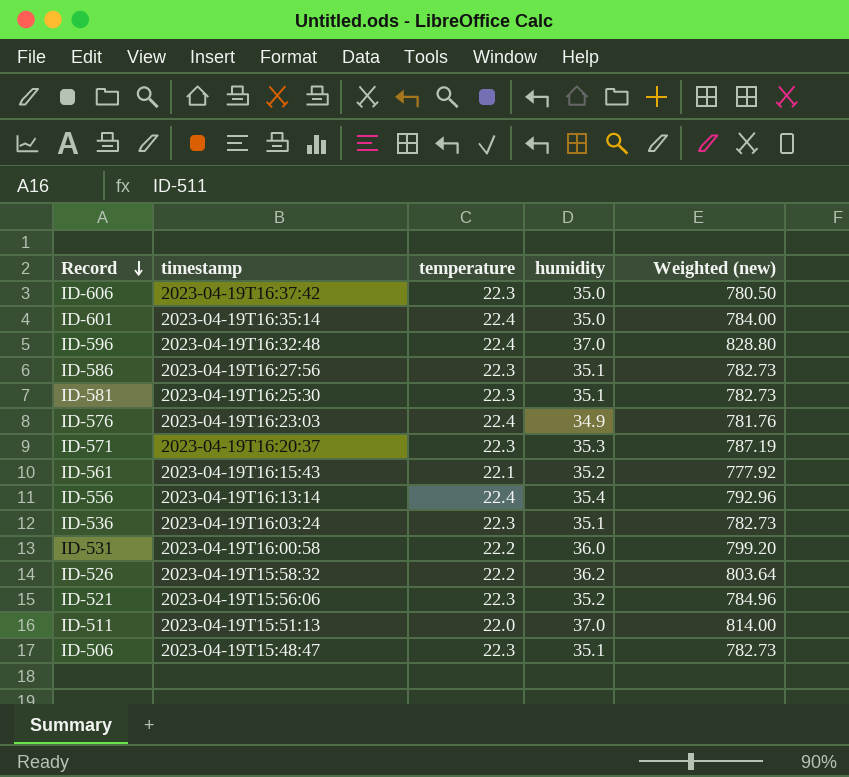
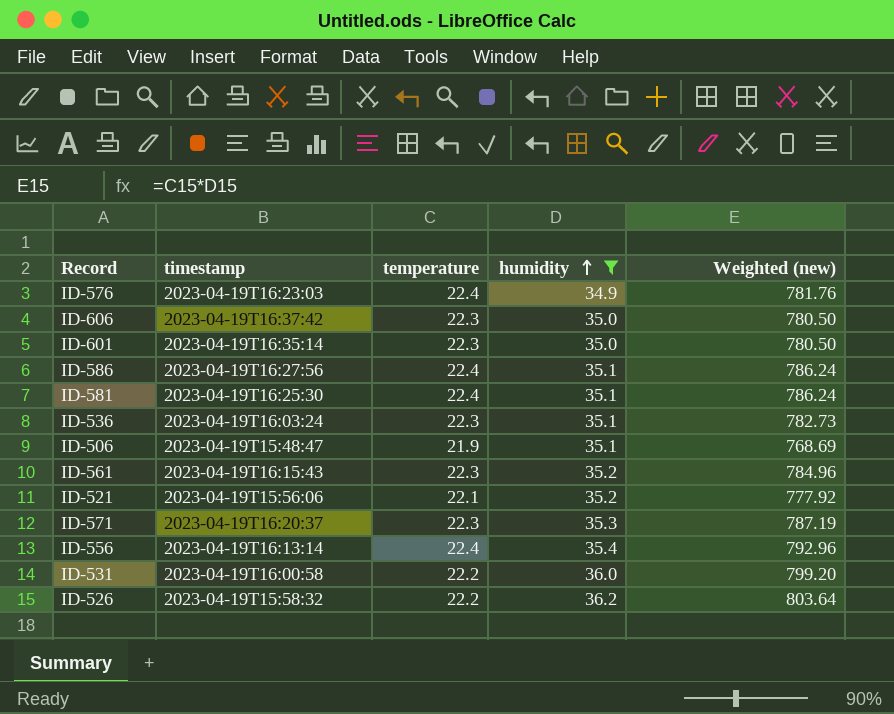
filter: none -> humidity != 37.0
row order: Record descending -> humidity ascending
ID-601 | temperature: 22.4 -> 22.3
ID-601 | Weighted (new): 784.00 -> 780.50
ID-586 | temperature: 22.3 -> 22.4
ID-586 | Weighted (new): 782.73 -> 786.24
ID-581 | temperature: 22.3 -> 22.4
ID-581 | Weighted (new): 782.73 -> 786.24
ID-506 | temperature: 22.3 -> 21.9
ID-506 | Weighted (new): 782.73 -> 768.69
ID-561 | temperature: 22.1 -> 22.3
ID-561 | Weighted (new): 777.92 -> 784.96
ID-521 | temperature: 22.3 -> 22.1
ID-521 | Weighted (new): 784.96 -> 777.92

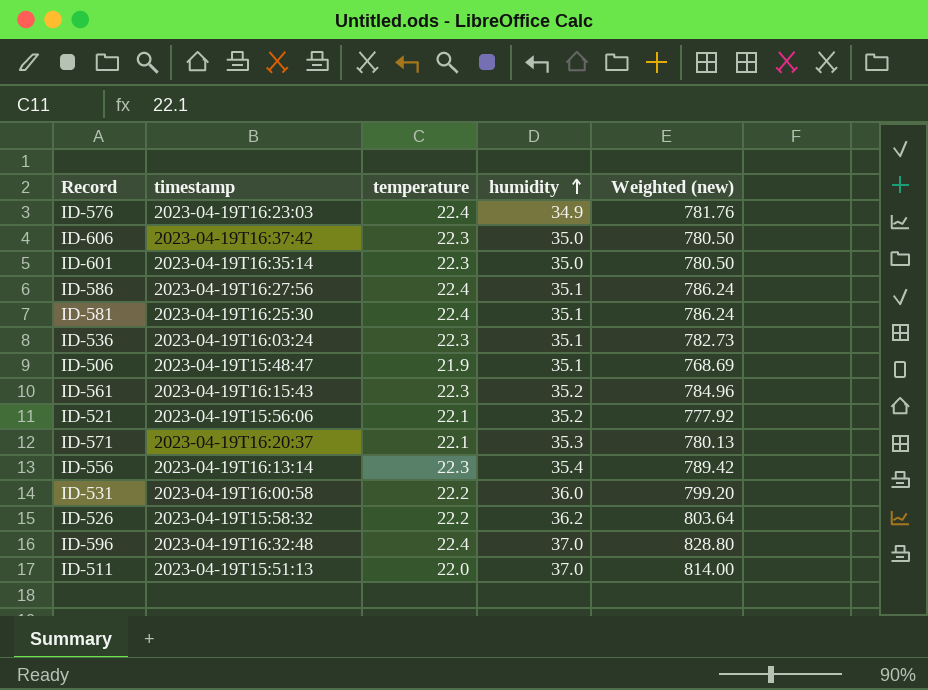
filter: humidity != 37.0 -> none
ID-571 | temperature: 22.3 -> 22.1
ID-571 | Weighted (new): 787.19 -> 780.13
ID-556 | temperature: 22.4 -> 22.3
ID-556 | Weighted (new): 792.96 -> 789.42

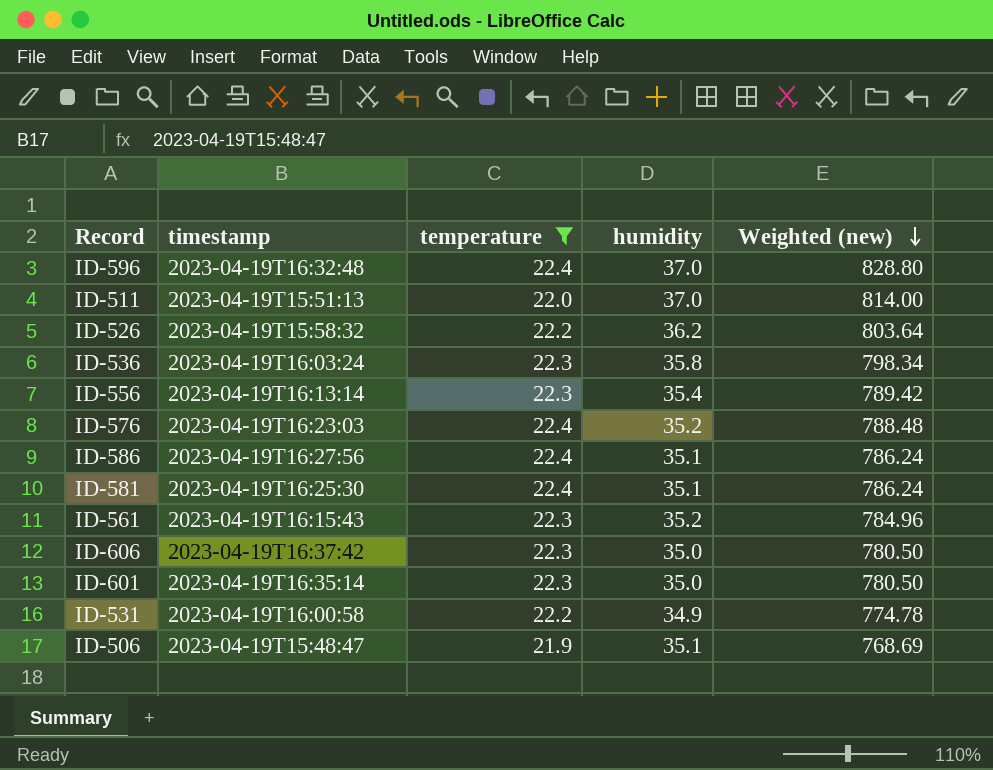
filter: none -> temperature != 22.1
row order: humidity ascending -> Weighted (new) descending
ID-536 | humidity: 35.1 -> 35.8
ID-536 | Weighted (new): 782.73 -> 798.34
ID-576 | humidity: 34.9 -> 35.2
ID-576 | Weighted (new): 781.76 -> 788.48
ID-531 | humidity: 36.0 -> 34.9
ID-531 | Weighted (new): 799.20 -> 774.78

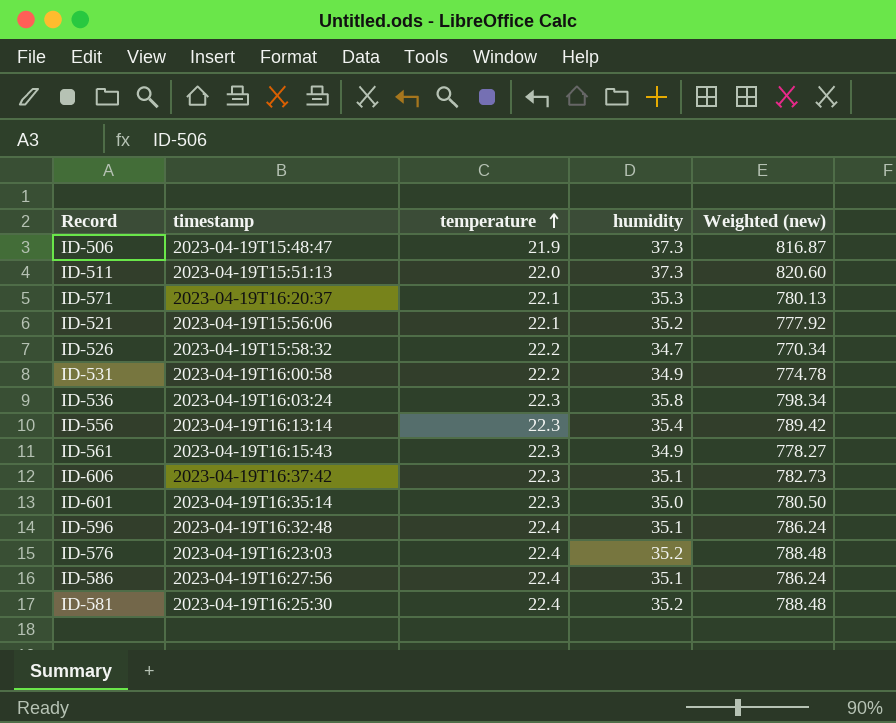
filter: temperature != 22.1 -> none
row order: Weighted (new) descending -> temperature ascending
ID-506 | humidity: 35.1 -> 37.3
ID-506 | Weighted (new): 768.69 -> 816.87
ID-511 | humidity: 37.0 -> 37.3
ID-511 | Weighted (new): 814.00 -> 820.60
ID-526 | humidity: 36.2 -> 34.7
ID-526 | Weighted (new): 803.64 -> 770.34
ID-561 | humidity: 35.2 -> 34.9
ID-561 | Weighted (new): 784.96 -> 778.27
ID-606 | humidity: 35.0 -> 35.1
ID-606 | Weighted (new): 780.50 -> 782.73
ID-596 | humidity: 37.0 -> 35.1
ID-596 | Weighted (new): 828.80 -> 786.24
ID-581 | humidity: 35.1 -> 35.2
ID-581 | Weighted (new): 786.24 -> 788.48

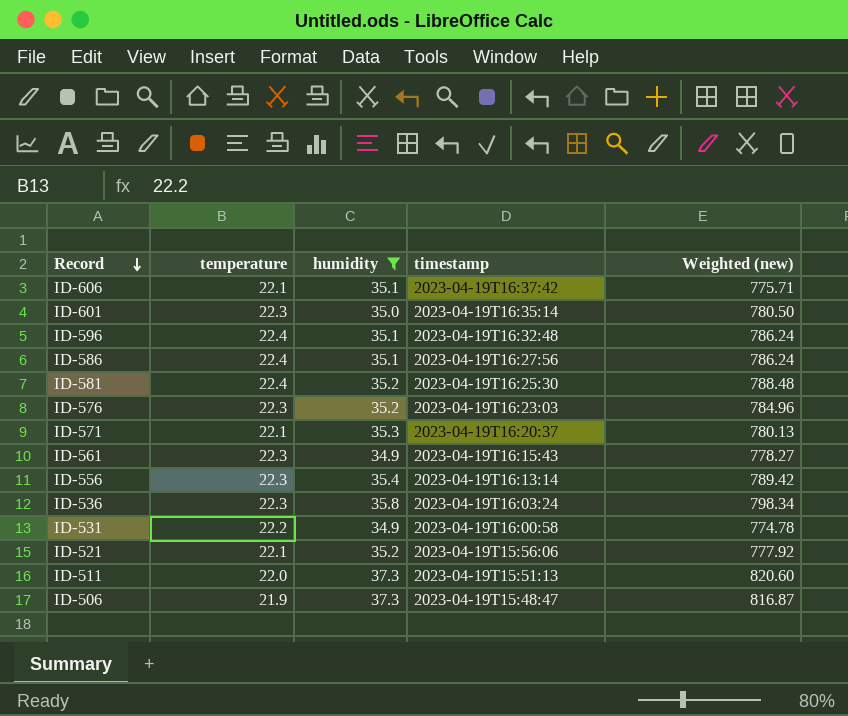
filter: none -> humidity != 34.7
row order: temperature ascending -> Record descending
column timestamp | position: 2 -> 4
ID-606 | temperature: 22.3 -> 22.1
ID-606 | Weighted (new): 782.73 -> 775.71
ID-576 | temperature: 22.4 -> 22.3
ID-576 | Weighted (new): 788.48 -> 784.96

